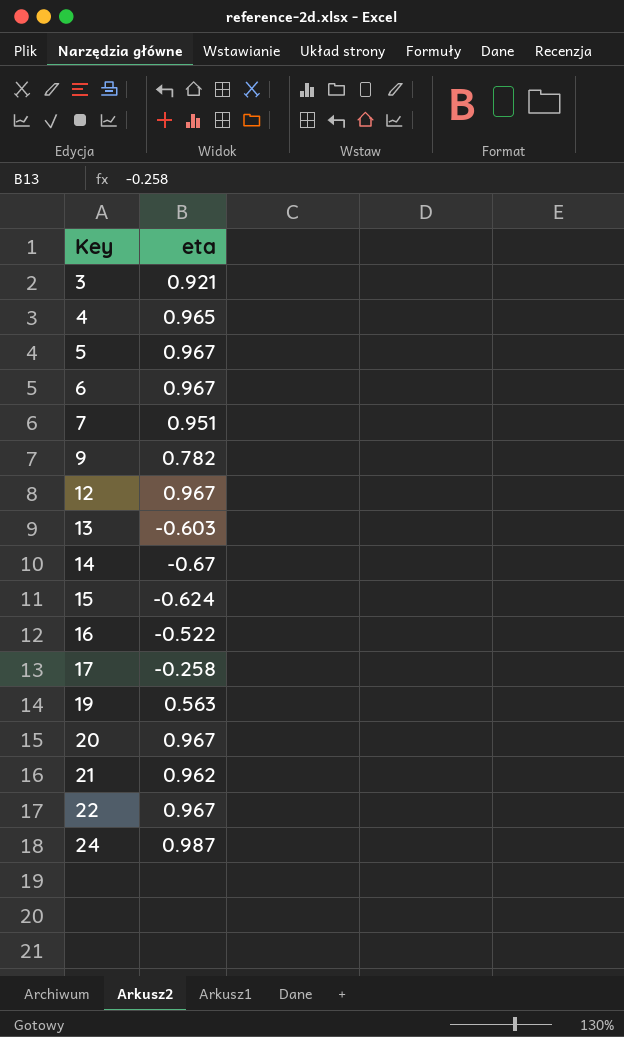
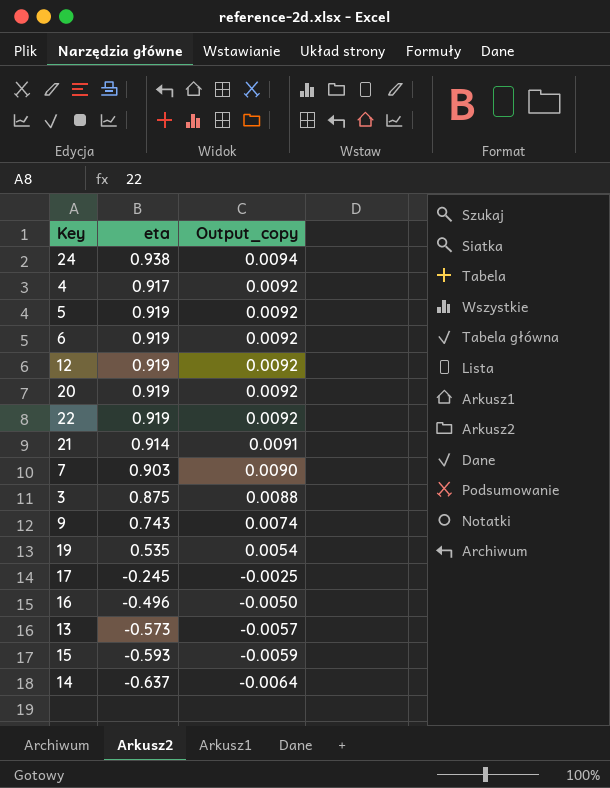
row order: Key ascending -> Output_copy descending
column Output_copy | formula: none -> [eta] * 0.01
24 | eta: 0.987 -> 0.938
4 | eta: 0.965 -> 0.917
5 | eta: 0.967 -> 0.919
6 | eta: 0.967 -> 0.919
12 | eta: 0.967 -> 0.919
20 | eta: 0.967 -> 0.919
22 | eta: 0.967 -> 0.919
21 | eta: 0.962 -> 0.914
7 | eta: 0.951 -> 0.903
3 | eta: 0.921 -> 0.875
9 | eta: 0.782 -> 0.743
19 | eta: 0.563 -> 0.535
17 | eta: -0.258 -> -0.245
16 | eta: -0.522 -> -0.496
13 | eta: -0.603 -> -0.573
15 | eta: -0.624 -> -0.593
14 | eta: -0.67 -> -0.637

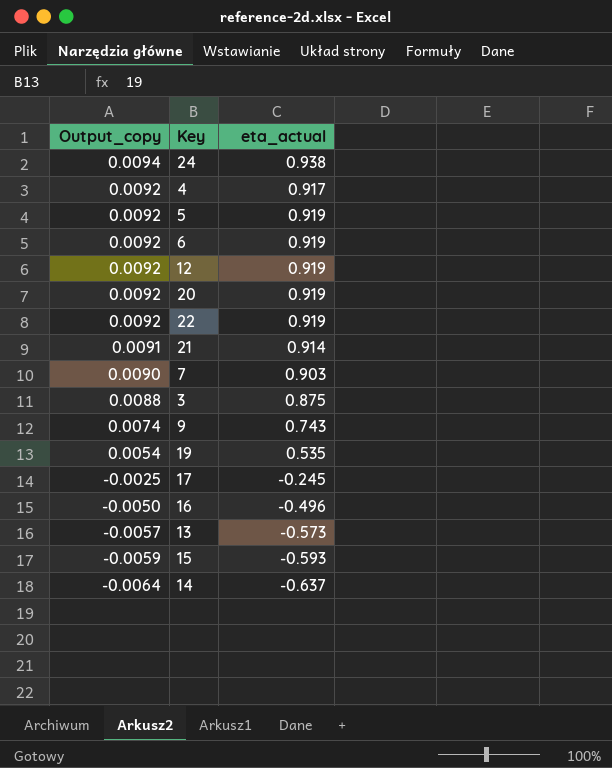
column Output_copy | position: 3 -> 1
column name: eta -> eta_actual

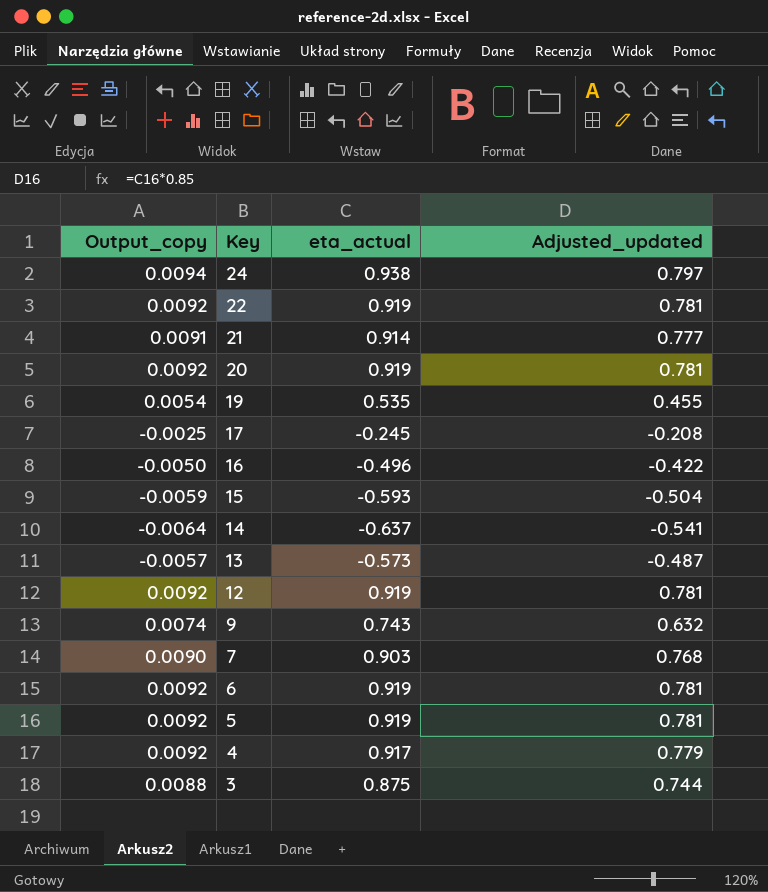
row order: Output_copy descending -> Key descending
column Adjusted_updated | formula: none -> [eta_actual] * 0.85

